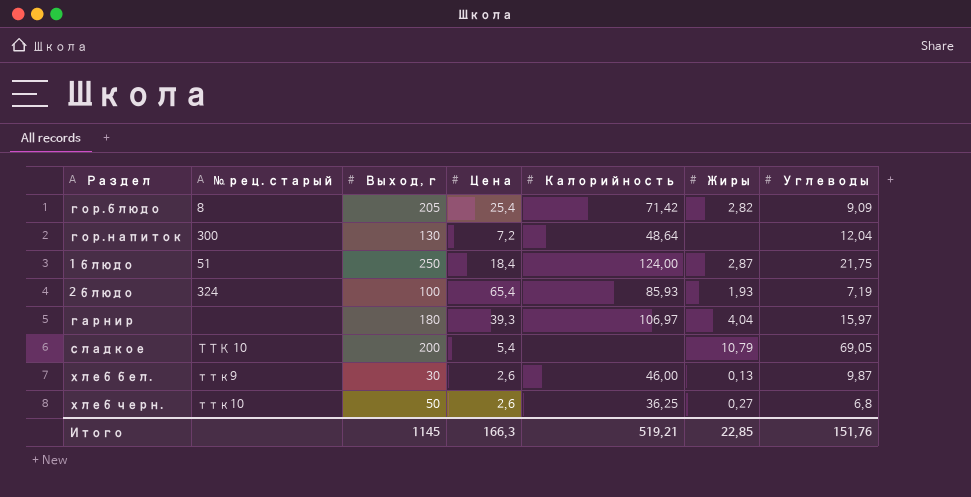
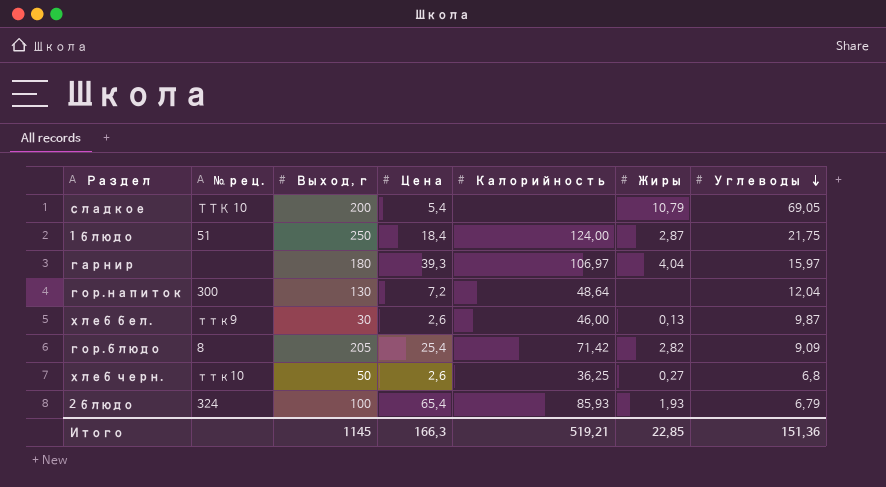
row order: none -> Углеводы descending
column name: № рец. старый -> № рец.
2 блюдо | Углеводы: 7,19 -> 6,79
Итого | Углеводы: 151,76 -> 151,36

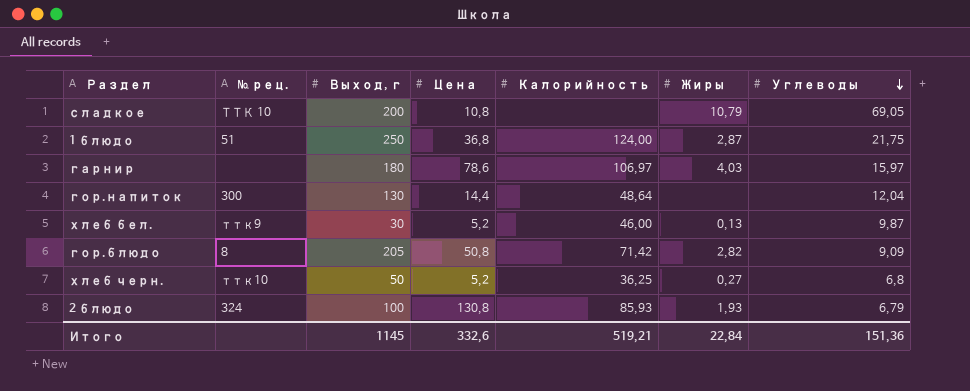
сладкое | Цена: 5,4 -> 10,8
1 блюдо | Цена: 18,4 -> 36,8
гарнир | Цена: 39,3 -> 78,6
гарнир | Жиры: 4,04 -> 4,03
гор.напиток | Цена: 7,2 -> 14,4
хлеб бел. | Цена: 2,6 -> 5,2
гор.блюдо | Цена: 25,4 -> 50,8
хлеб черн. | Цена: 2,6 -> 5,2
2 блюдо | Цена: 65,4 -> 130,8
Итого | Цена: 166,3 -> 332,6
Итого | Жиры: 22,85 -> 22,84

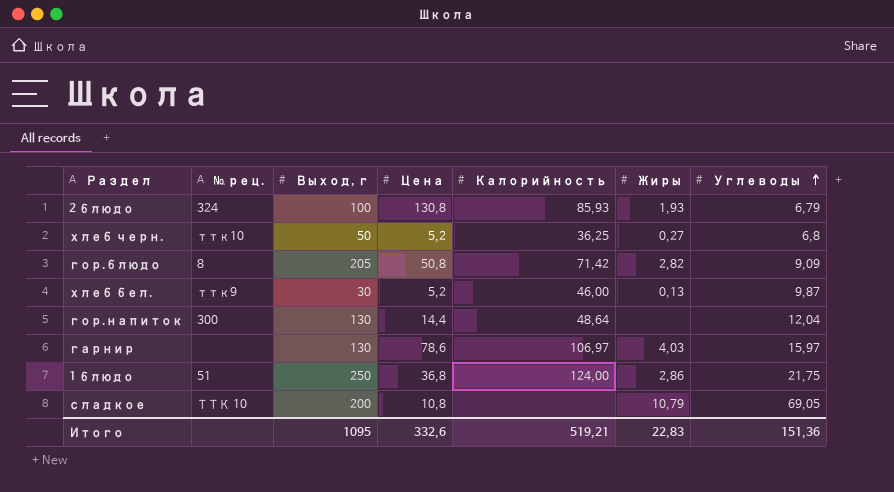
row order: Углеводы descending -> Углеводы ascending
гарнир | Выход, г: 180 -> 130
1 блюдо | Жиры: 2,87 -> 2,86
Итого | Выход, г: 1145 -> 1095
Итого | Жиры: 22,84 -> 22,83

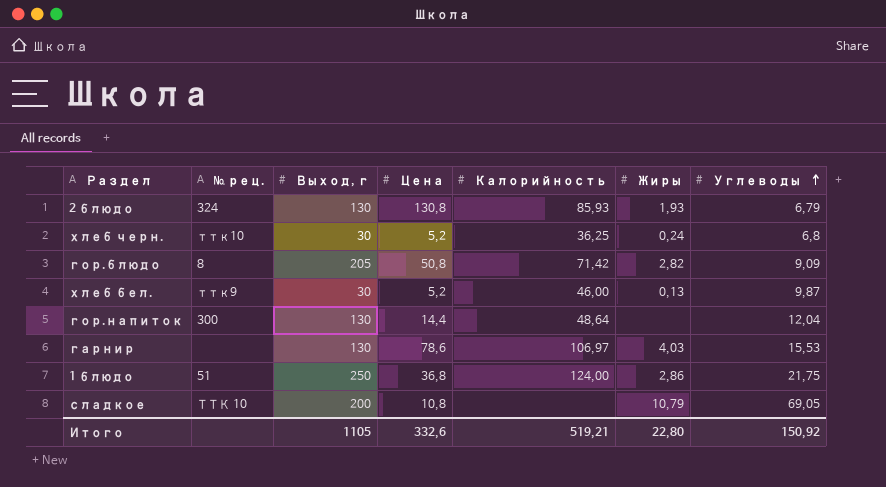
2 блюдо | Выход, г: 100 -> 130
хлеб черн. | Выход, г: 50 -> 30
хлеб черн. | Жиры: 0,27 -> 0,24
гарнир | Углеводы: 15,97 -> 15,53
Итого | Выход, г: 1095 -> 1105
Итого | Жиры: 22,83 -> 22,80
Итого | Углеводы: 151,36 -> 150,92

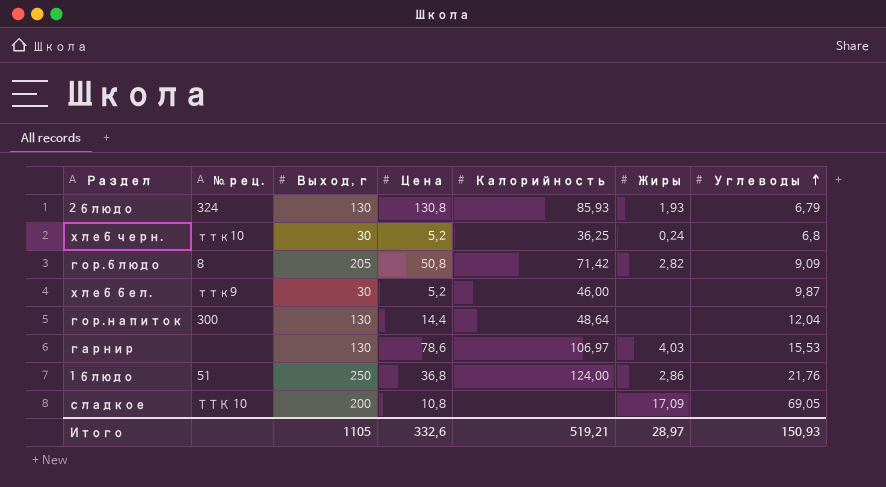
хлеб бел. | Жиры: 0,13 -> none
1 блюдо | Углеводы: 21,75 -> 21,76
сладкое | Жиры: 10,79 -> 17,09
Итого | Жиры: 22,80 -> 28,97
Итого | Углеводы: 150,92 -> 150,93

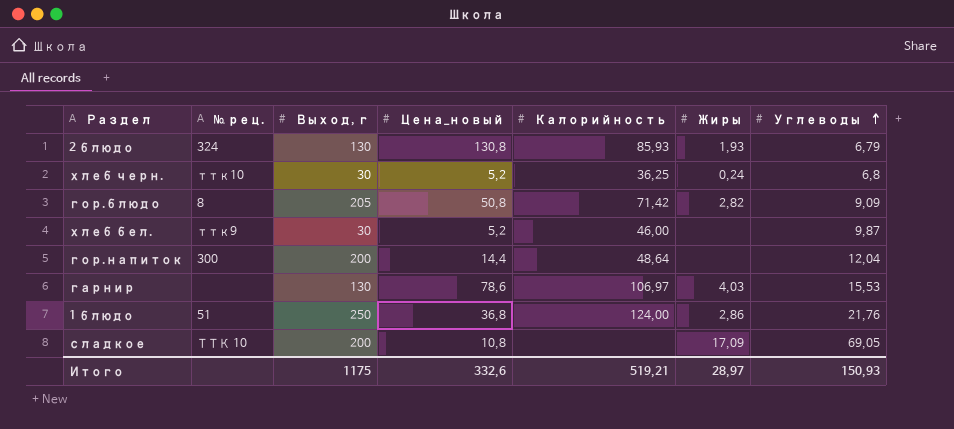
column name: Цена -> Цена_новый
гор.напиток | Выход, г: 130 -> 200
Итого | Выход, г: 1105 -> 1175

